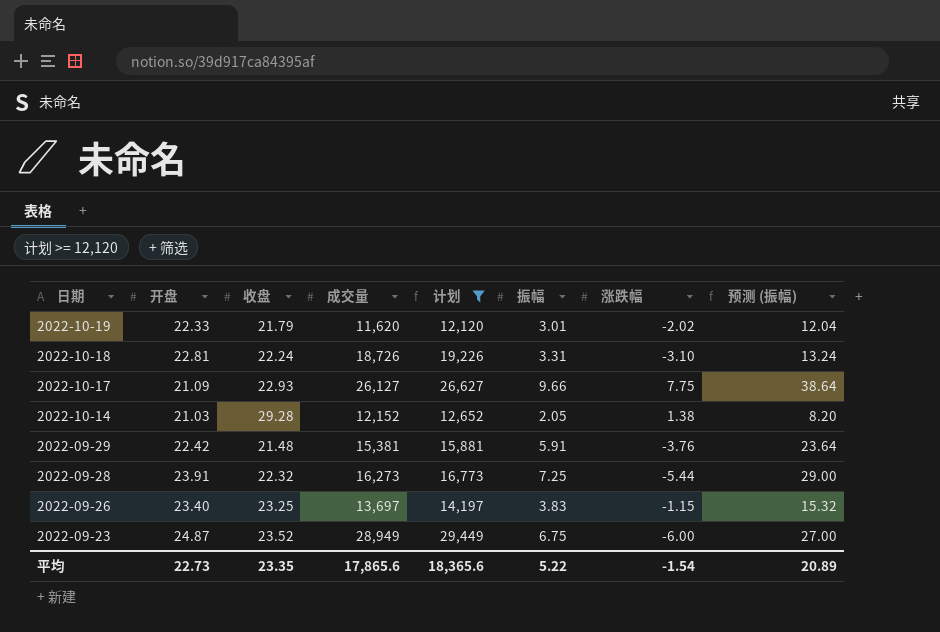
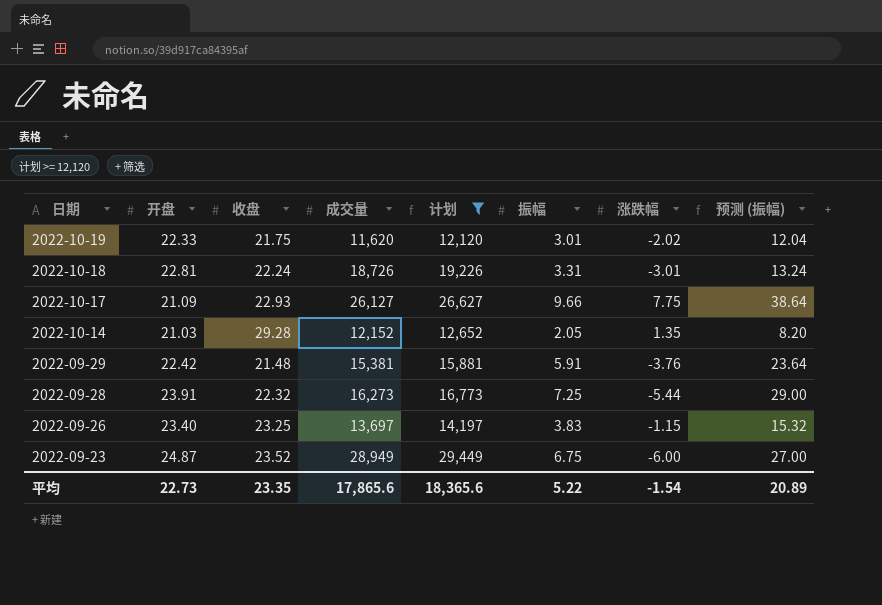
2022-10-19 | 收盘: 21.79 -> 21.75
2022-10-18 | 涨跌幅: -3.10 -> -3.01
2022-10-14 | 涨跌幅: 1.38 -> 1.35

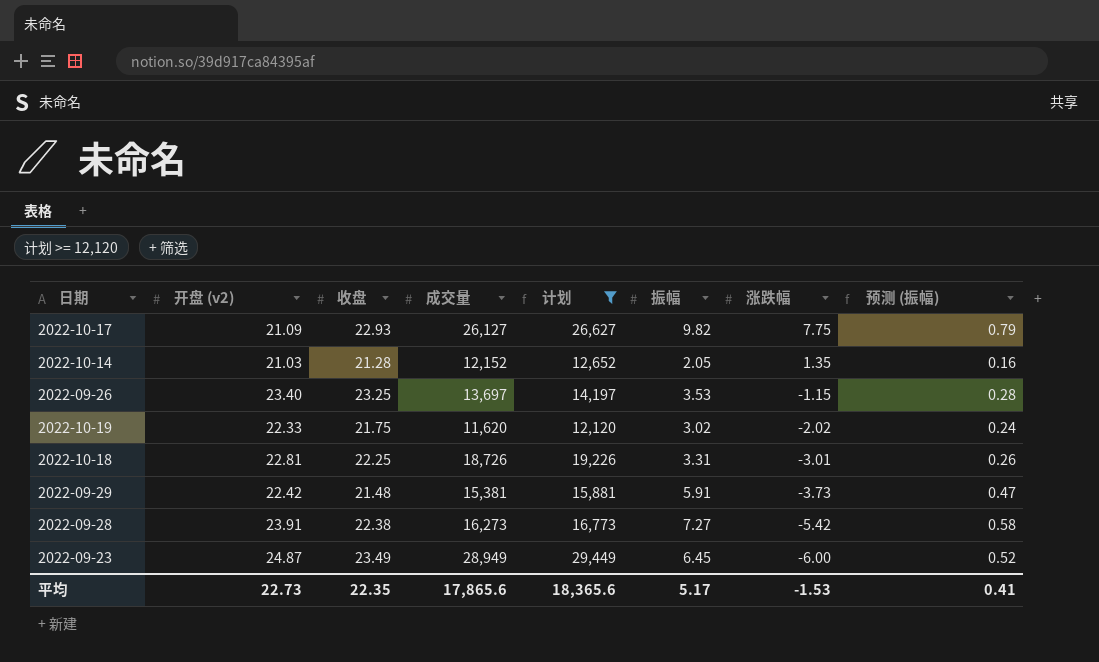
row order: 日期 descending -> 涨跌幅 descending
column name: 开盘 -> 开盘 (v2)
column 预测 (振幅) | formula: [振幅] * 4 -> [振幅] * 0.08
2022-10-17 | 振幅: 9.66 -> 9.82
2022-10-14 | 收盘: 29.28 -> 21.28
2022-09-26 | 振幅: 3.83 -> 3.53
2022-10-19 | 振幅: 3.01 -> 3.02
2022-10-18 | 收盘: 22.24 -> 22.25
2022-09-29 | 涨跌幅: -3.76 -> -3.73
2022-09-28 | 收盘: 22.32 -> 22.38
2022-09-28 | 振幅: 7.25 -> 7.27
2022-09-28 | 涨跌幅: -5.44 -> -5.42
2022-09-23 | 收盘: 23.52 -> 23.49
2022-09-23 | 振幅: 6.75 -> 6.45
平均 | 收盘: 23.35 -> 22.35
平均 | 振幅: 5.22 -> 5.17
平均 | 涨跌幅: -1.54 -> -1.53
平均 | 预测 (振幅): 20.89 -> 0.41

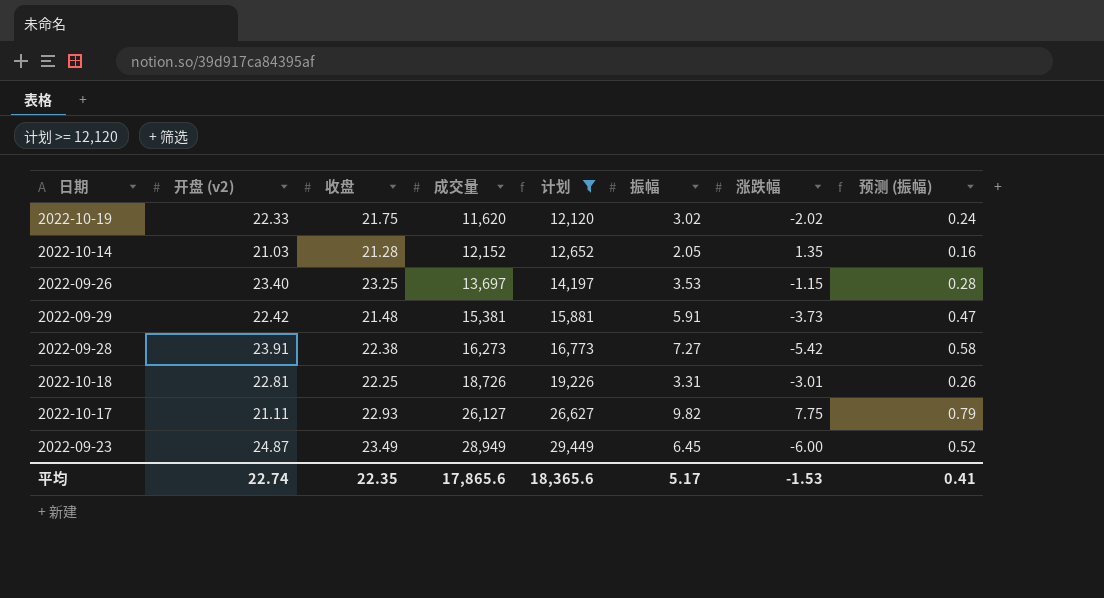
row order: 涨跌幅 descending -> 成交量 ascending
2022-10-17 | 开盘 (v2): 21.09 -> 21.11
平均 | 开盘 (v2): 22.73 -> 22.74

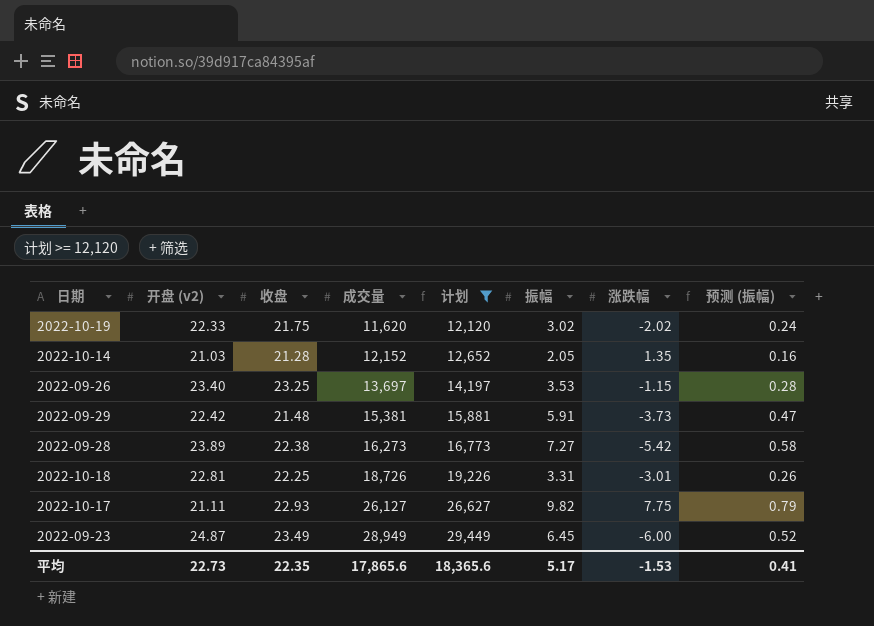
2022-09-28 | 开盘 (v2): 23.91 -> 23.89
平均 | 开盘 (v2): 22.74 -> 22.73

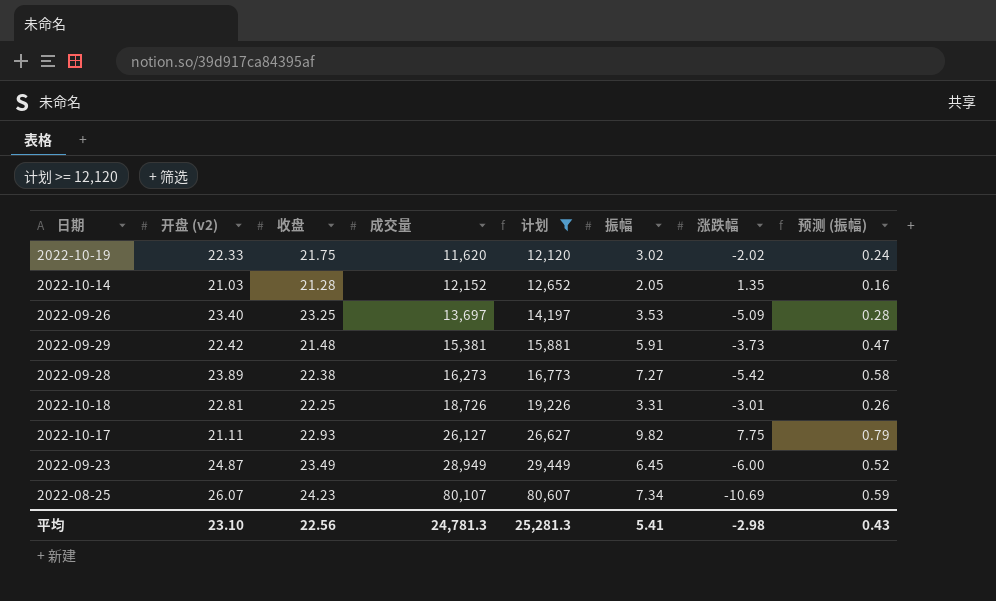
2022-09-26 | 涨跌幅: -1.15 -> -5.09
row 2022-08-25: none -> 26.07 | 24.23 | 80,107 | 80,607 | 7.34 | -10.69 | 0.59
平均 | 开盘 (v2): 22.73 -> 23.10
平均 | 收盘: 22.35 -> 22.56
平均 | 成交量: 17,865.6 -> 24,781.3
平均 | 计划: 18,365.6 -> 25,281.3
平均 | 振幅: 5.17 -> 5.41
平均 | 涨跌幅: -1.53 -> -2.98
平均 | 预测 (振幅): 0.41 -> 0.43

